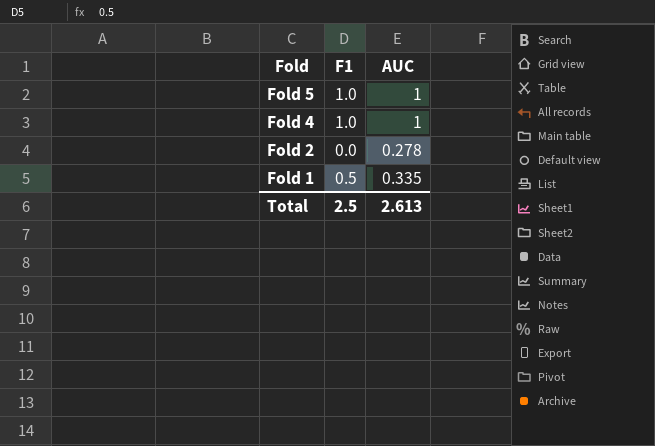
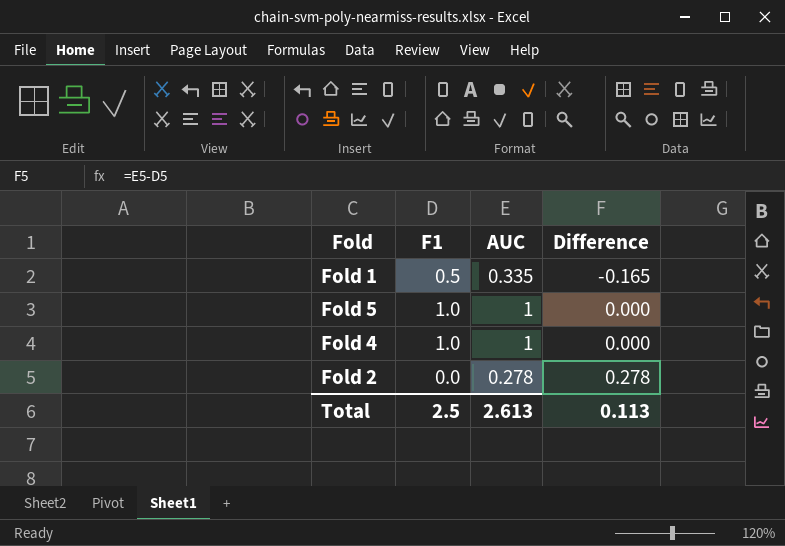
row order: Fold descending -> Difference ascending
column Difference | formula: none -> [AUC] - [F1]

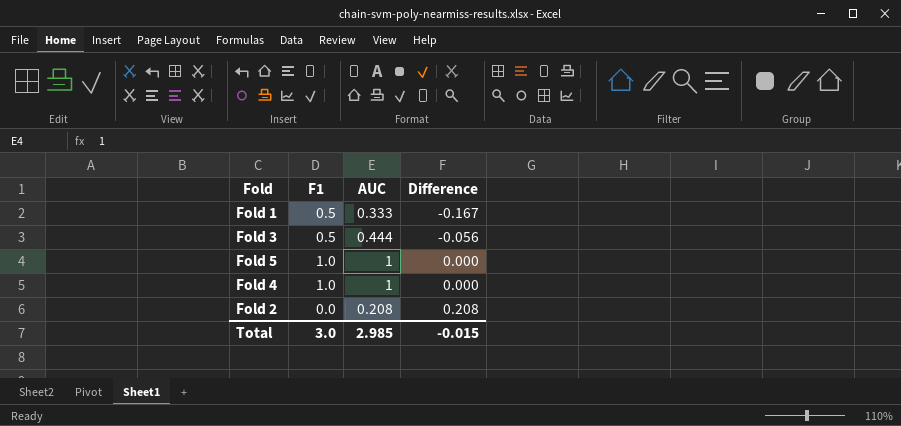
Fold 1 | AUC: 0.335 -> 0.333
Fold 1 | Difference: -0.165 -> -0.167
row Fold 3: none -> 0.5 | 0.444 | -0.056
Fold 2 | AUC: 0.278 -> 0.208
Fold 2 | Difference: 0.278 -> 0.208
Total | F1: 2.5 -> 3.0
Total | AUC: 2.613 -> 2.985
Total | Difference: 0.113 -> -0.015

